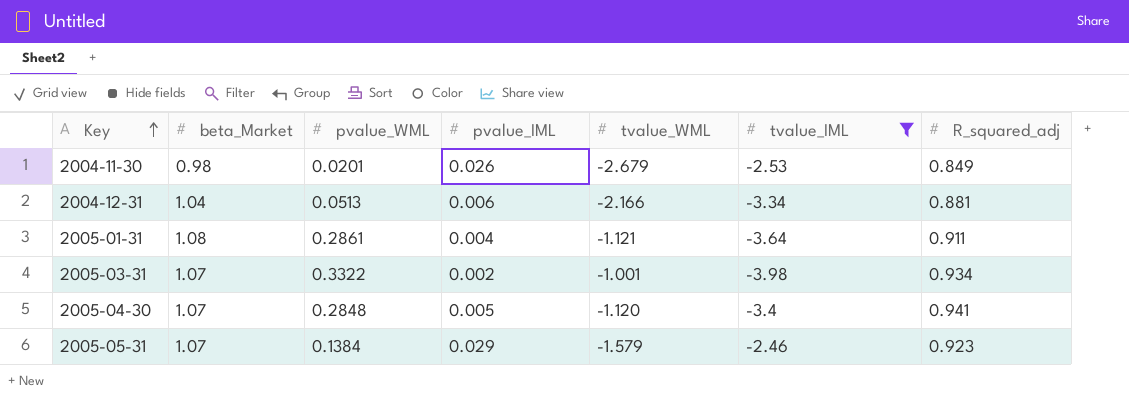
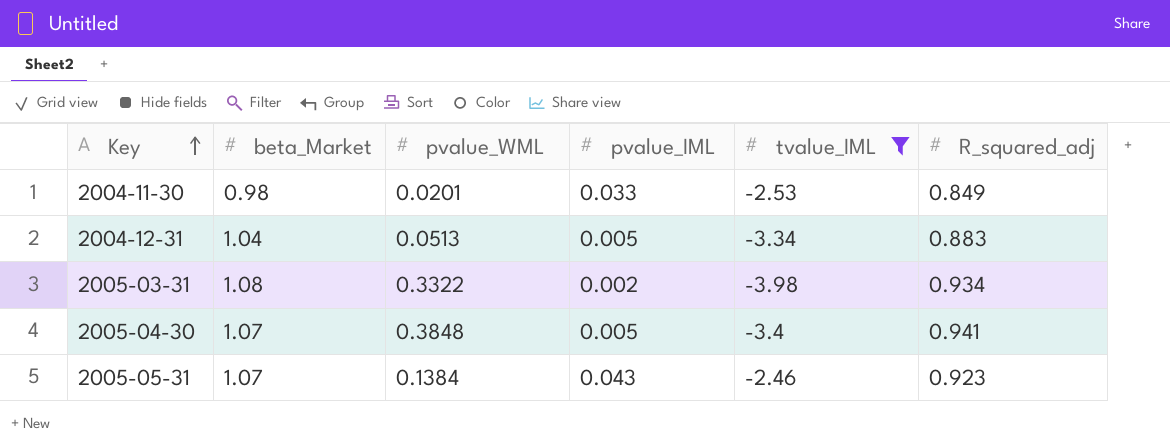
column tvalue_WML | position: 5 -> none
row 2005-01-31: 1.08 | 0.2861 | 0.004 | -1.121 | -3.64 | 0.911 -> none
2004-11-30 | pvalue_IML: 0.026 -> 0.033
2004-12-31 | pvalue_IML: 0.006 -> 0.005
2004-12-31 | R_squared_adj: 0.881 -> 0.883
2005-03-31 | beta_Market: 1.07 -> 1.08
2005-04-30 | pvalue_WML: 0.2848 -> 0.3848
2005-05-31 | pvalue_IML: 0.029 -> 0.043

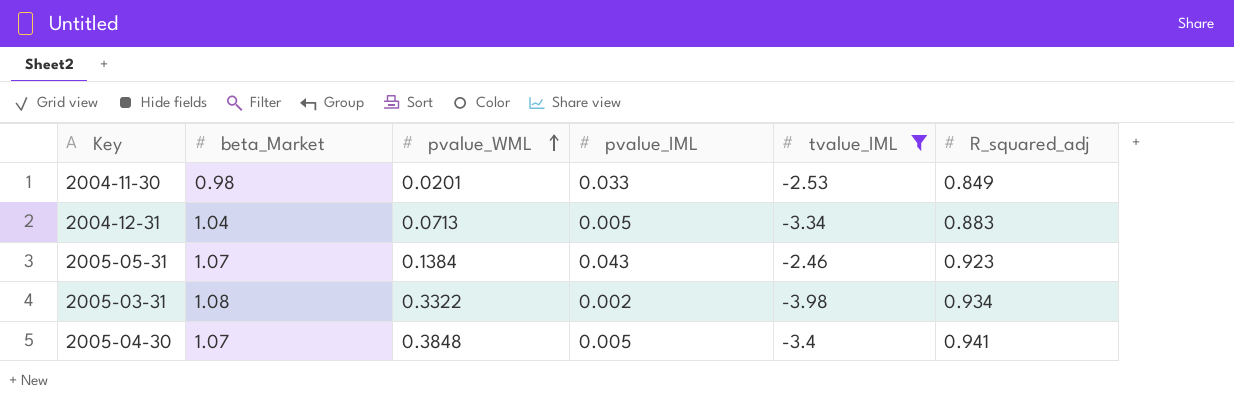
row order: Key ascending -> pvalue_WML ascending
2004-12-31 | pvalue_WML: 0.0513 -> 0.0713

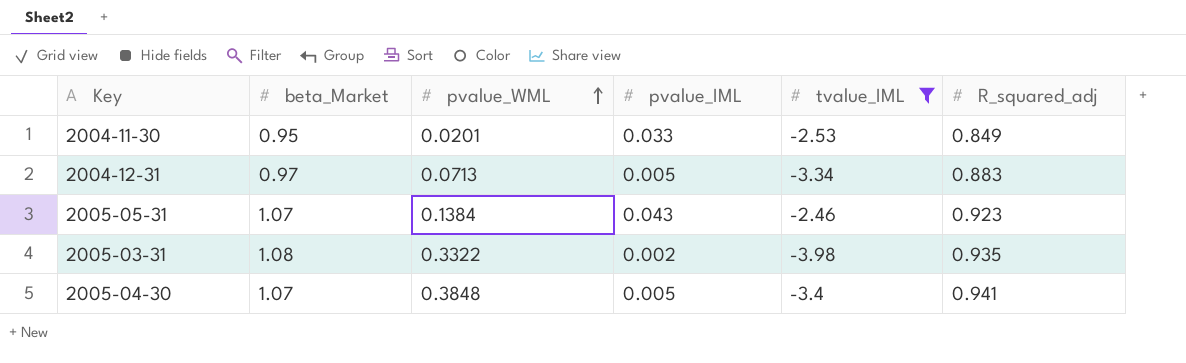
2004-11-30 | beta_Market: 0.98 -> 0.95
2004-12-31 | beta_Market: 1.04 -> 0.97
2005-03-31 | R_squared_adj: 0.934 -> 0.935

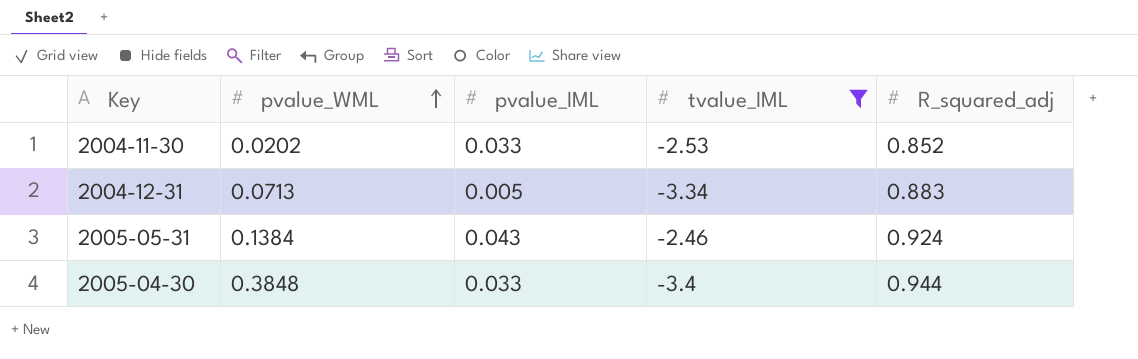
column beta_Market | position: 2 -> none
row 2005-03-31: 1.08 | 0.3322 | 0.002 | -3.98 | 0.935 -> none
2004-11-30 | pvalue_WML: 0.0201 -> 0.0202
2004-11-30 | R_squared_adj: 0.849 -> 0.852
2005-05-31 | R_squared_adj: 0.923 -> 0.924
2005-04-30 | pvalue_IML: 0.005 -> 0.033
2005-04-30 | R_squared_adj: 0.941 -> 0.944

